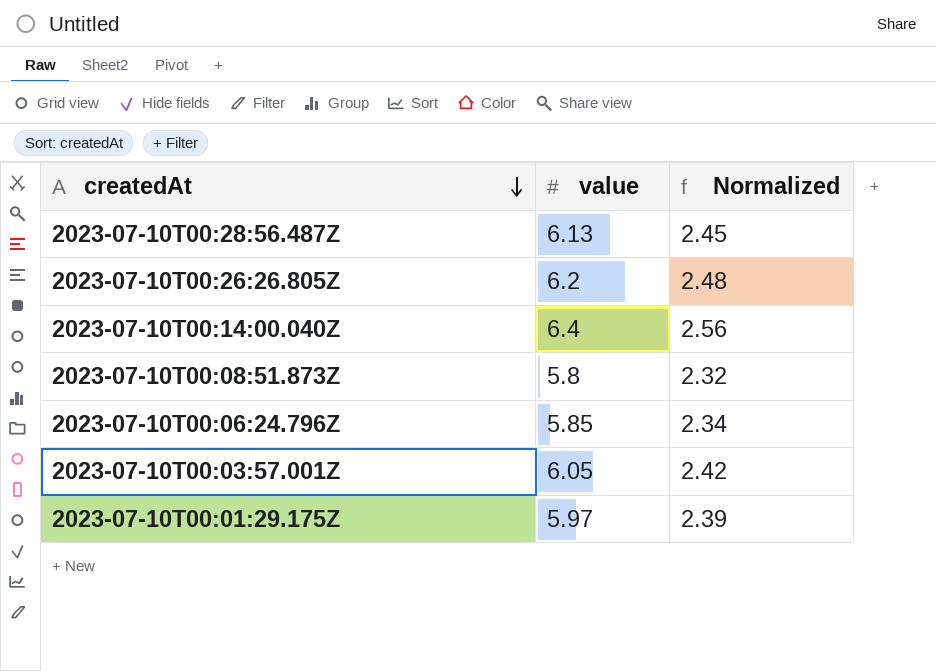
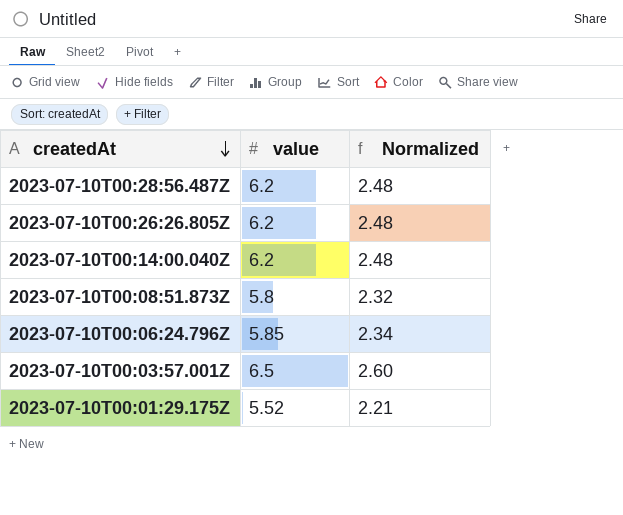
2023-07-10T00:28:56.487Z | value: 6.13 -> 6.2
2023-07-10T00:28:56.487Z | Normalized: 2.45 -> 2.48
2023-07-10T00:14:00.040Z | value: 6.4 -> 6.2
2023-07-10T00:14:00.040Z | Normalized: 2.56 -> 2.48
2023-07-10T00:03:57.001Z | value: 6.05 -> 6.5
2023-07-10T00:03:57.001Z | Normalized: 2.42 -> 2.60
2023-07-10T00:01:29.175Z | value: 5.97 -> 5.52
2023-07-10T00:01:29.175Z | Normalized: 2.39 -> 2.21

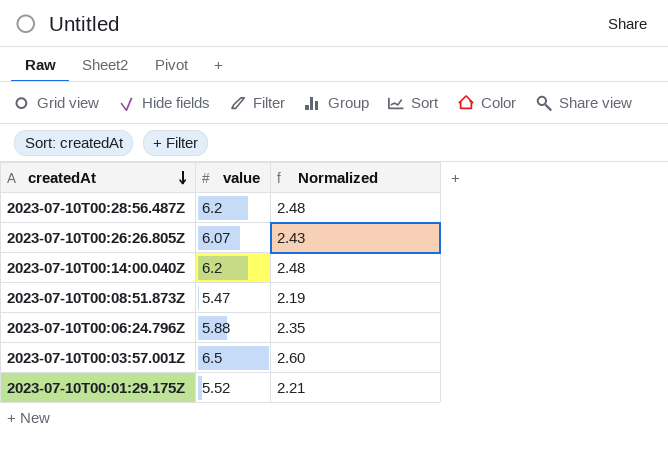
2023-07-10T00:26:26.805Z | value: 6.2 -> 6.07
2023-07-10T00:26:26.805Z | Normalized: 2.48 -> 2.43
2023-07-10T00:08:51.873Z | value: 5.8 -> 5.47
2023-07-10T00:08:51.873Z | Normalized: 2.32 -> 2.19
2023-07-10T00:06:24.796Z | value: 5.85 -> 5.88
2023-07-10T00:06:24.796Z | Normalized: 2.34 -> 2.35

